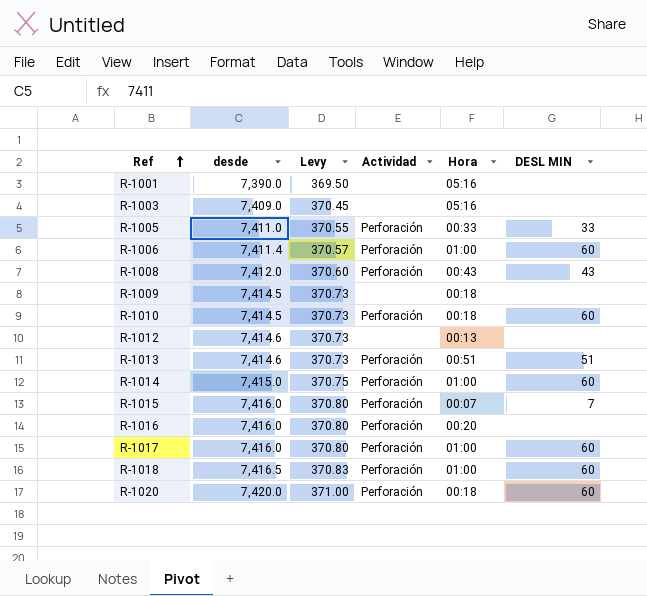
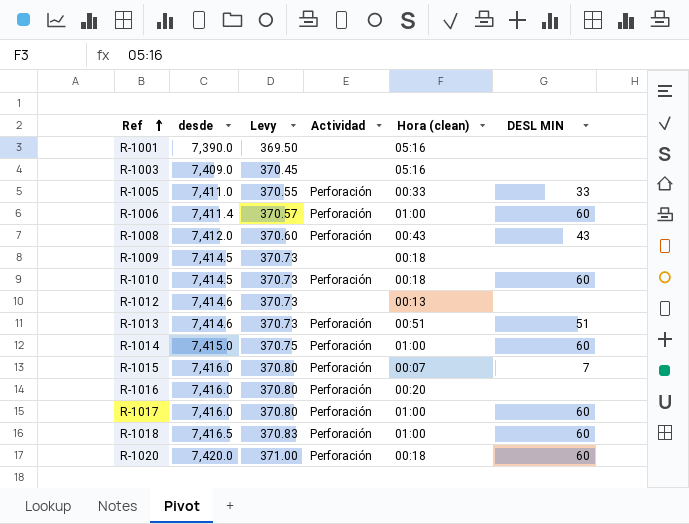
column name: Hora -> Hora (clean)

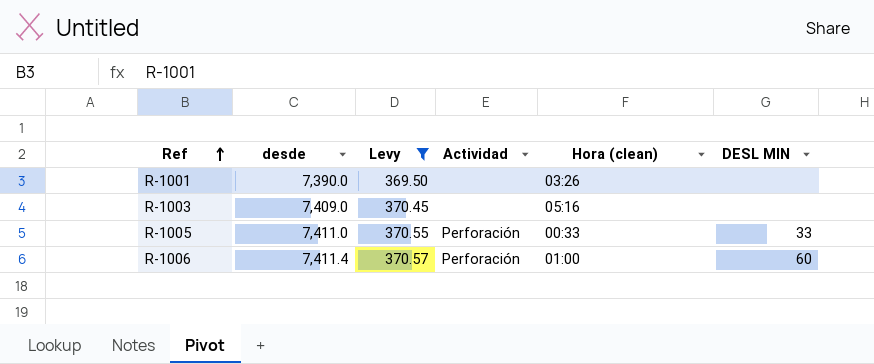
filter: none -> Levy <= 370.57
R-1001 | Hora (clean): 05:16 -> 03:26

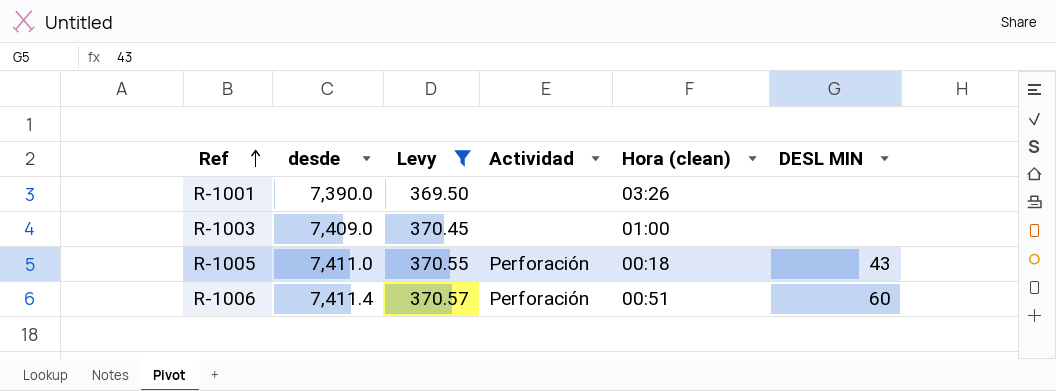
R-1003 | Hora (clean): 05:16 -> 01:00
R-1005 | Hora (clean): 00:33 -> 00:18
R-1005 | DESL MIN: 33 -> 43
R-1006 | Hora (clean): 01:00 -> 00:51

